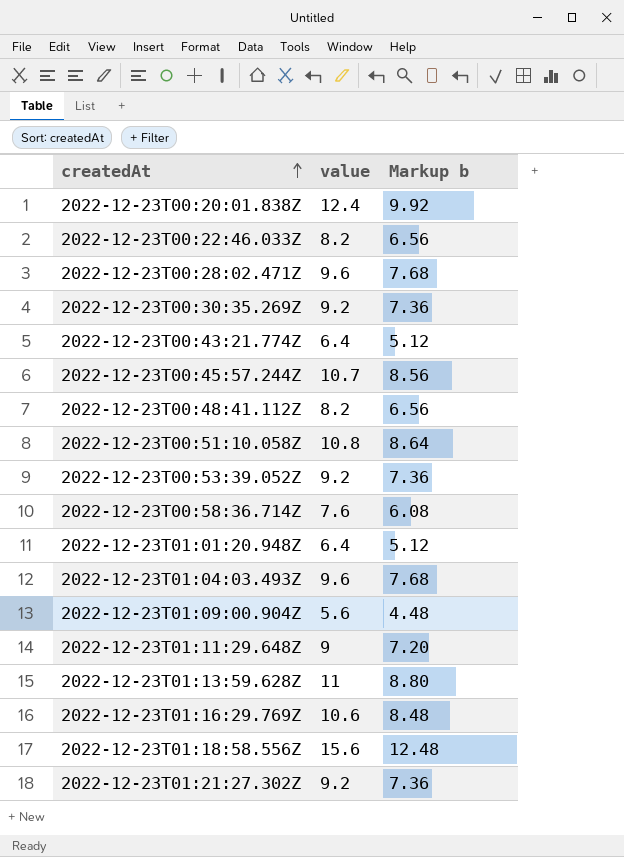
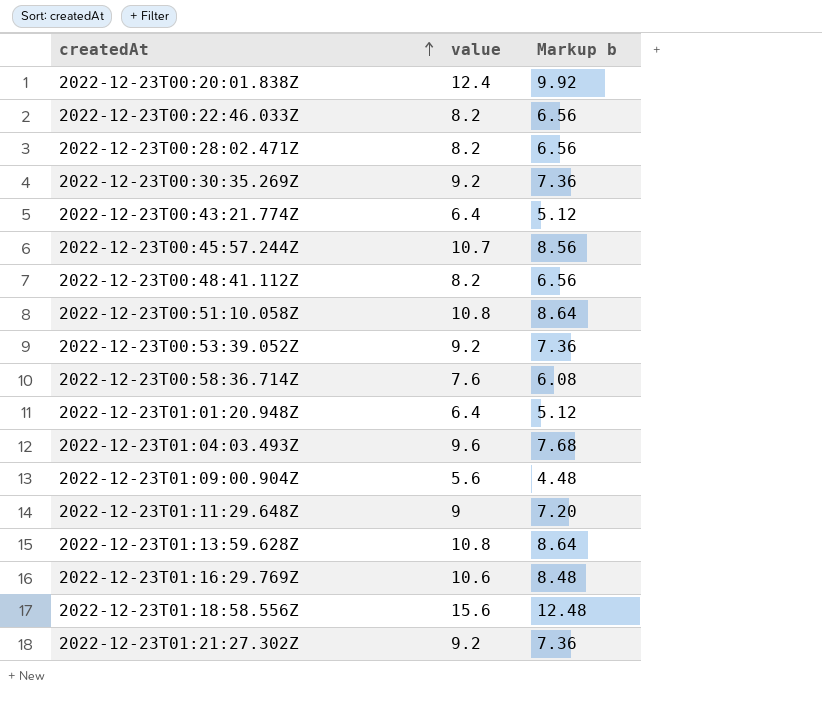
2022-12-23T00:28:02.471Z | value: 9.6 -> 8.2
2022-12-23T00:28:02.471Z | Markup b: 7.68 -> 6.56
2022-12-23T01:13:59.628Z | value: 11 -> 10.8
2022-12-23T01:13:59.628Z | Markup b: 8.80 -> 8.64

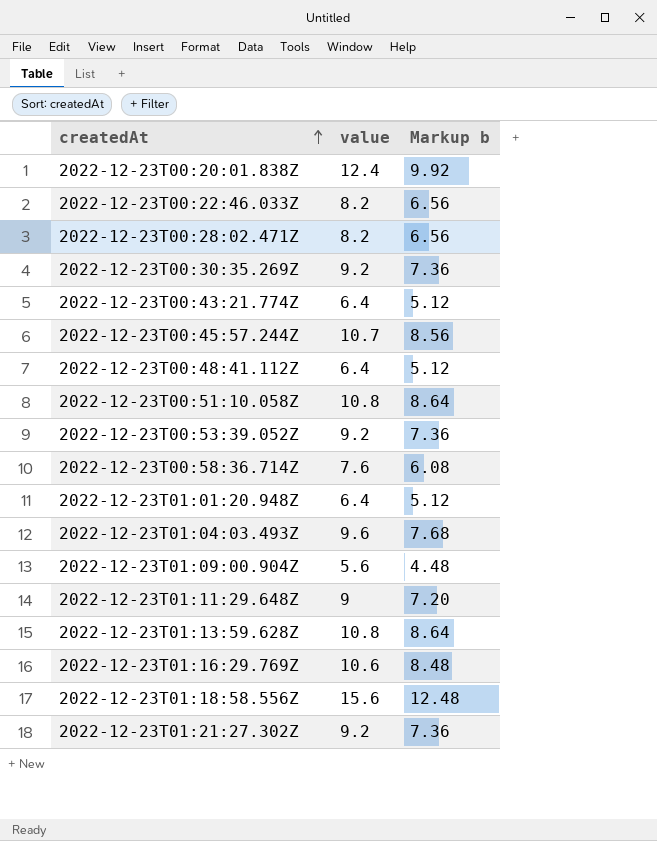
2022-12-23T00:48:41.112Z | value: 8.2 -> 6.4
2022-12-23T00:48:41.112Z | Markup b: 6.56 -> 5.12

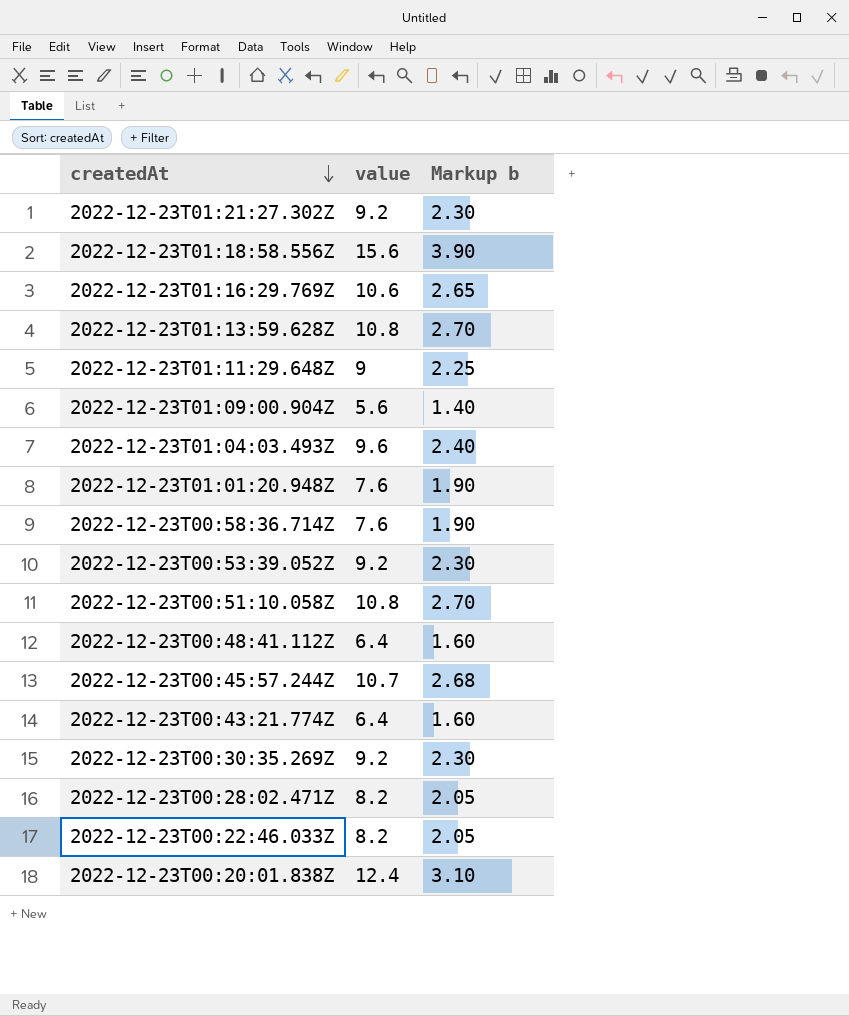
row order: createdAt ascending -> createdAt descending
column Markup b | formula: [value] * 0.8 -> [value] * 0.25
2022-12-23T01:01:20.948Z | value: 6.4 -> 7.6

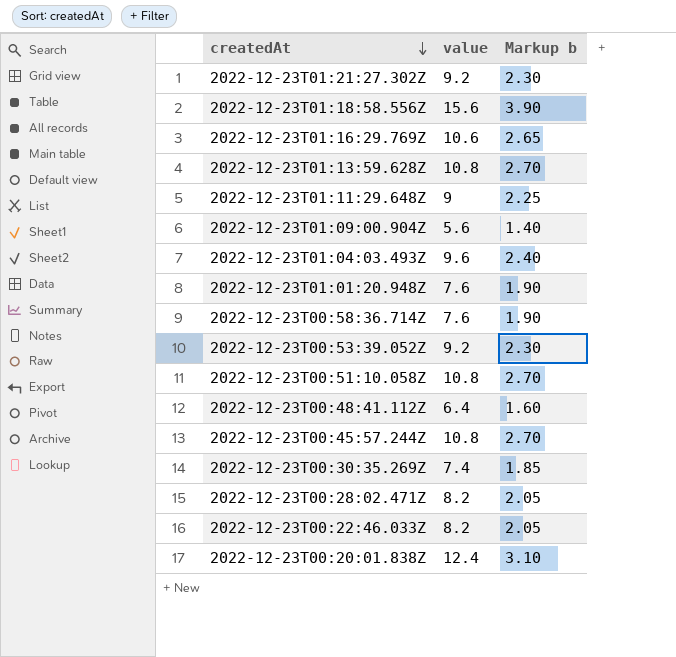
row 2022-12-23T00:43:21.774Z: 6.4 | 1.60 -> none
2022-12-23T00:45:57.244Z | value: 10.7 -> 10.8
2022-12-23T00:45:57.244Z | Markup b: 2.68 -> 2.70
2022-12-23T00:30:35.269Z | value: 9.2 -> 7.4
2022-12-23T00:30:35.269Z | Markup b: 2.30 -> 1.85

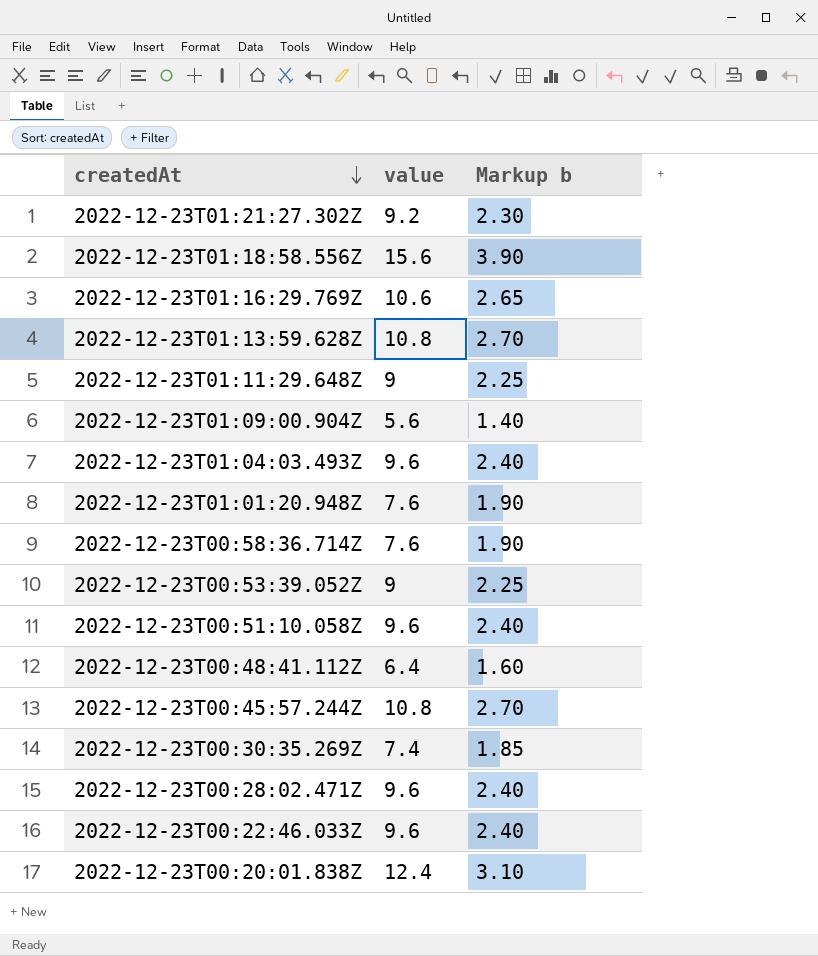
2022-12-23T00:53:39.052Z | value: 9.2 -> 9
2022-12-23T00:53:39.052Z | Markup b: 2.30 -> 2.25
2022-12-23T00:51:10.058Z | value: 10.8 -> 9.6
2022-12-23T00:51:10.058Z | Markup b: 2.70 -> 2.40
2022-12-23T00:28:02.471Z | value: 8.2 -> 9.6
2022-12-23T00:28:02.471Z | Markup b: 2.05 -> 2.40
2022-12-23T00:22:46.033Z | value: 8.2 -> 9.6
2022-12-23T00:22:46.033Z | Markup b: 2.05 -> 2.40

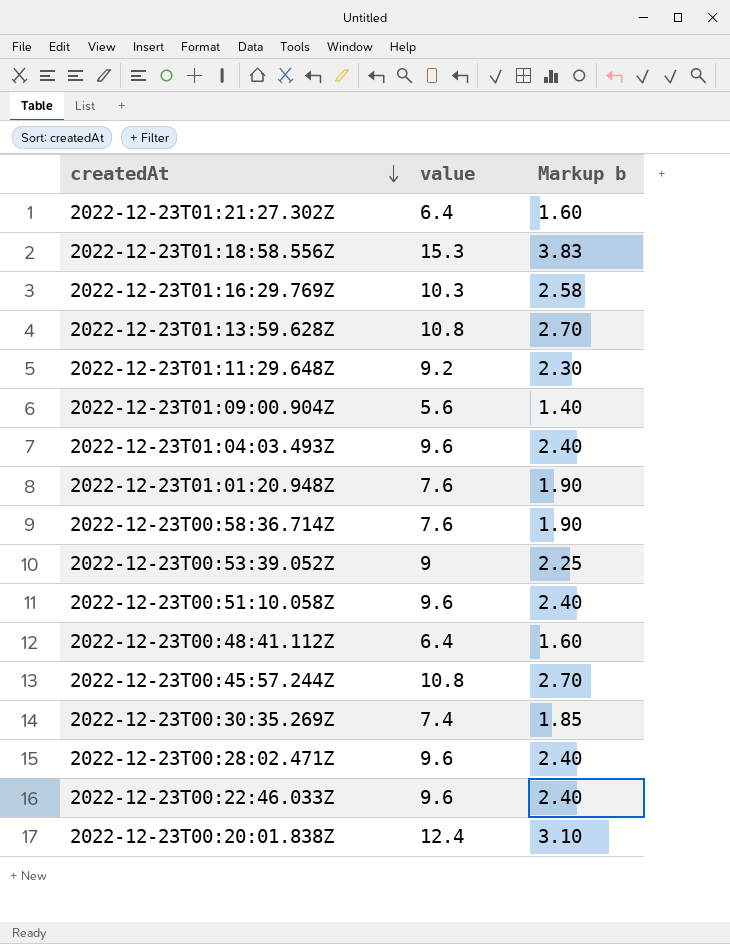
2022-12-23T01:21:27.302Z | value: 9.2 -> 6.4
2022-12-23T01:21:27.302Z | Markup b: 2.30 -> 1.60
2022-12-23T01:18:58.556Z | value: 15.6 -> 15.3
2022-12-23T01:18:58.556Z | Markup b: 3.90 -> 3.83
2022-12-23T01:16:29.769Z | value: 10.6 -> 10.3
2022-12-23T01:16:29.769Z | Markup b: 2.65 -> 2.58
2022-12-23T01:11:29.648Z | value: 9 -> 9.2
2022-12-23T01:11:29.648Z | Markup b: 2.25 -> 2.30

